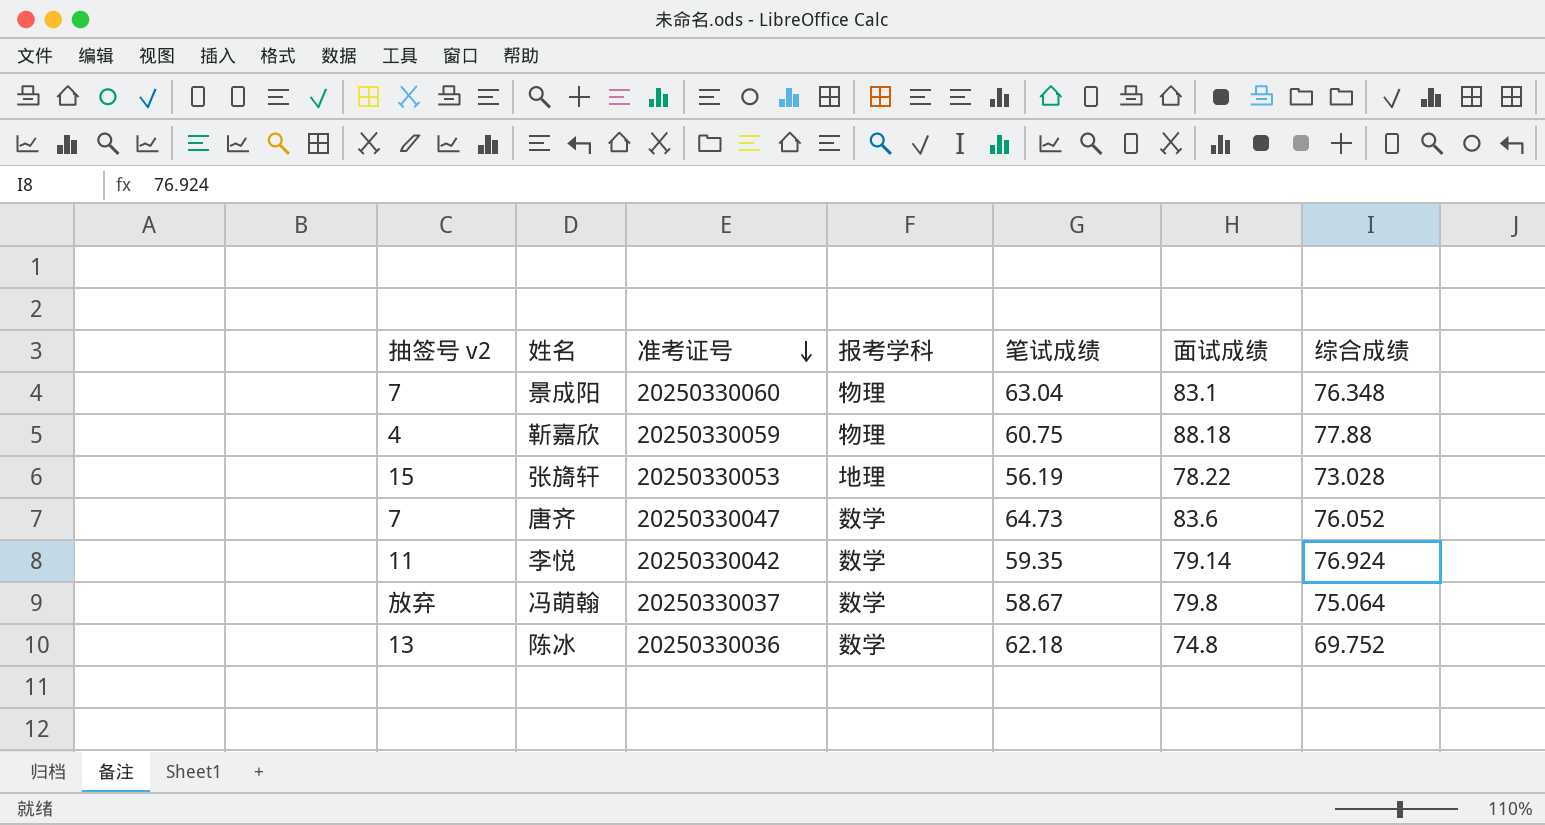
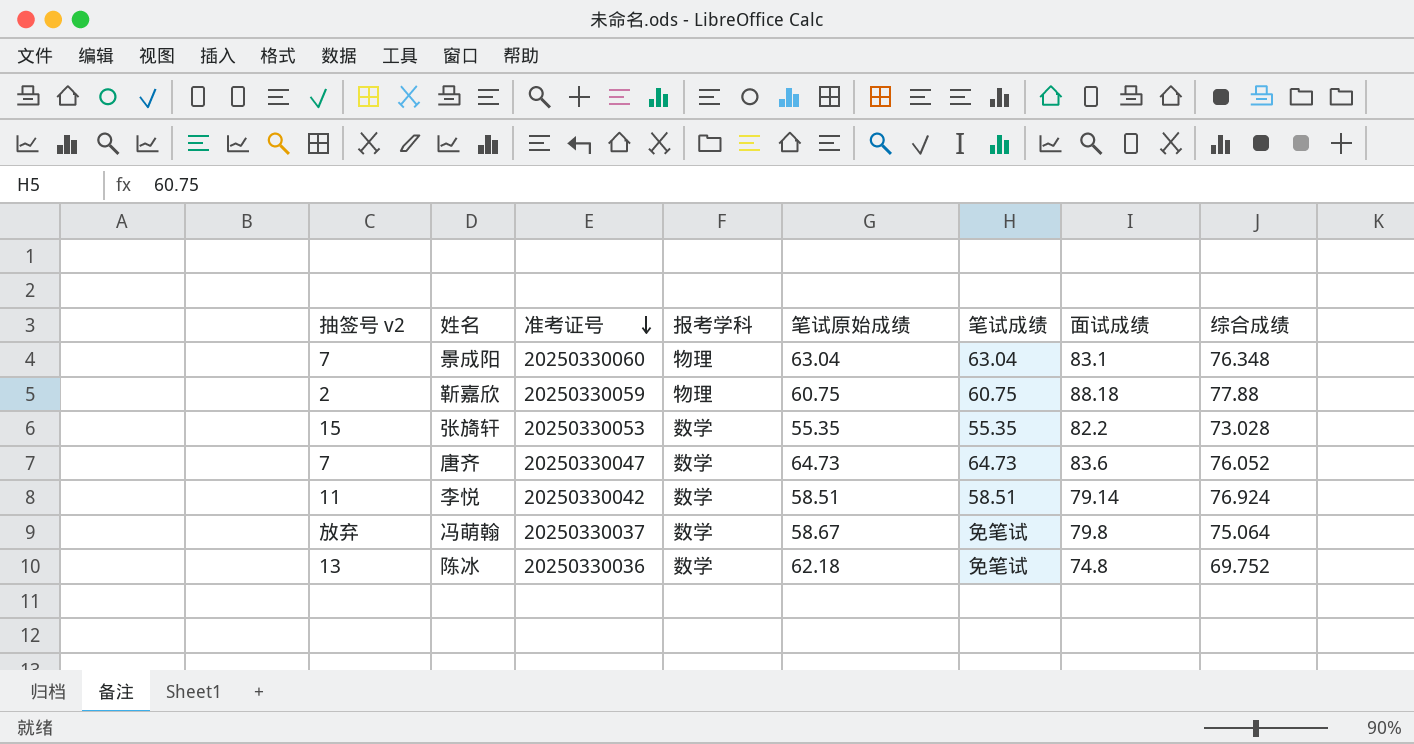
column 笔试原始成绩 | position: none -> 5
靳嘉欣 | 抽签号 v2: 4 -> 2
张旖轩 | 报考学科: 地理 -> 数学
张旖轩 | 笔试成绩: 56.19 -> 55.35
张旖轩 | 面试成绩: 78.22 -> 82.2
李悦 | 笔试成绩: 59.35 -> 58.51
冯萌翰 | 笔试成绩: 58.67 -> 免笔试
陈冰 | 笔试成绩: 62.18 -> 免笔试

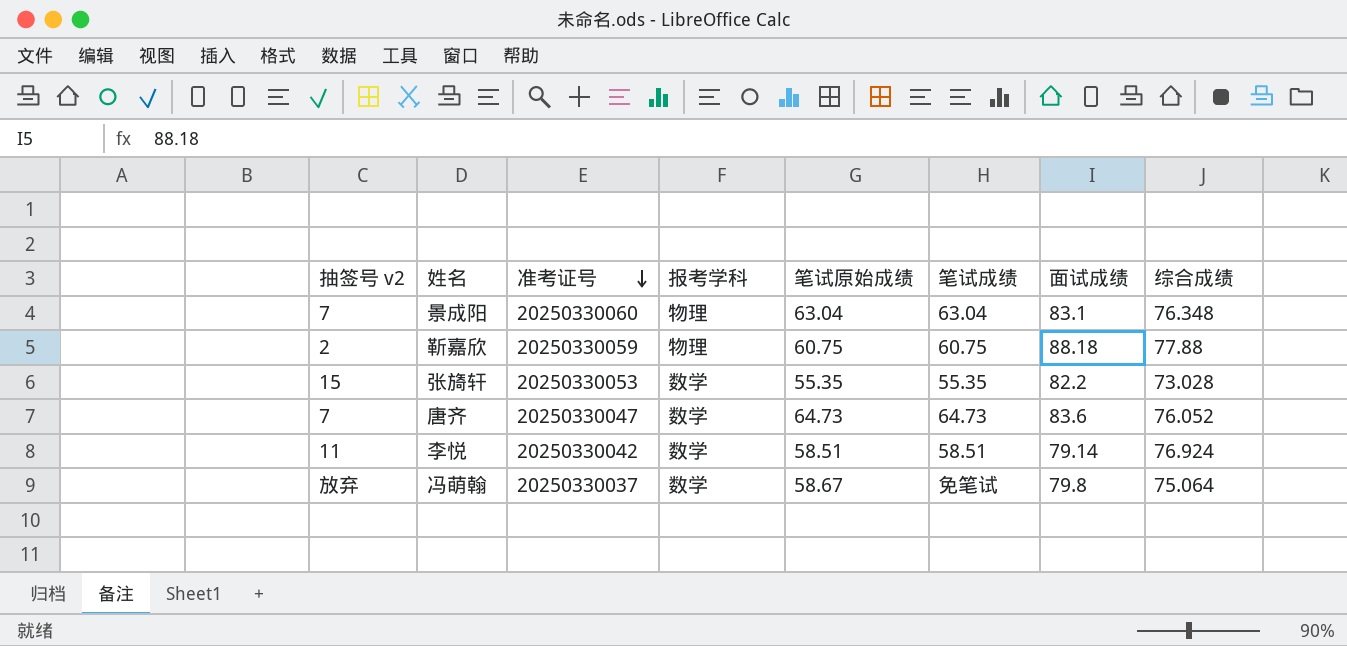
row 陈冰: 13 | 20250330036 | 数学 | 62.18 | 免笔试 | 74.8 | 69.752 -> none

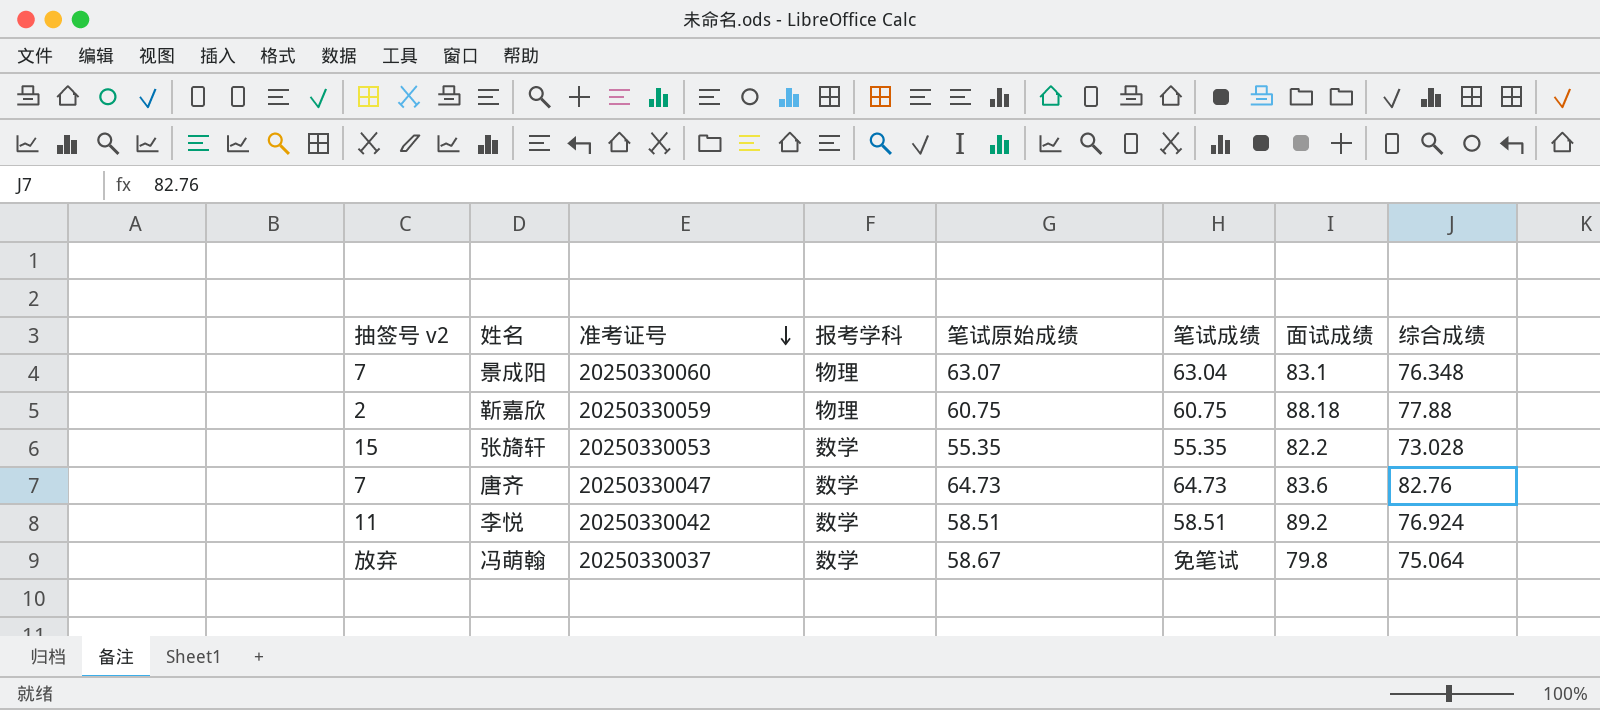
景成阳 | 笔试原始成绩: 63.04 -> 63.07
唐齐 | 综合成绩: 76.052 -> 82.76
李悦 | 面试成绩: 79.14 -> 89.2

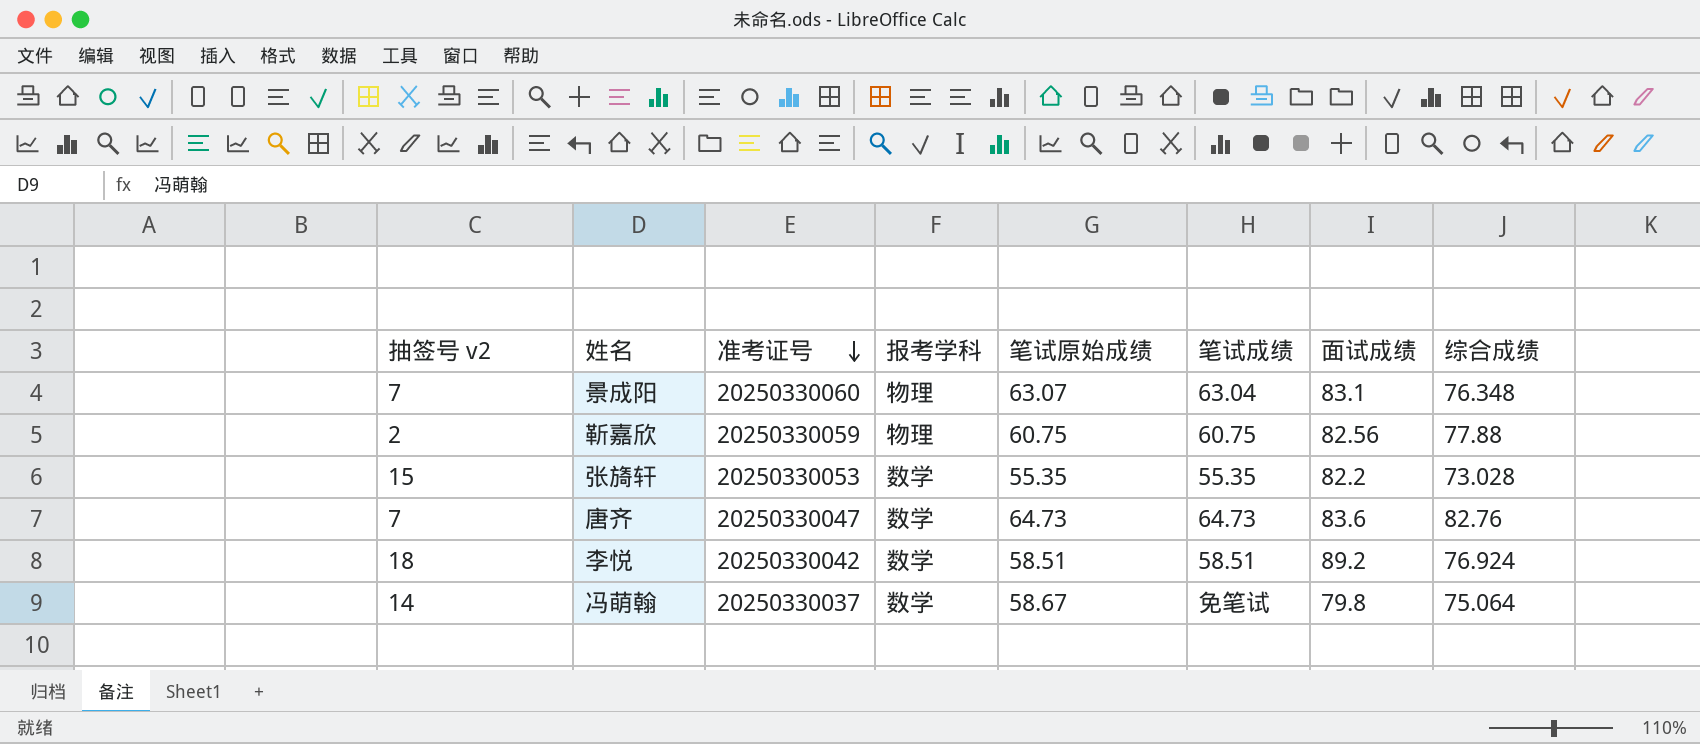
靳嘉欣 | 面试成绩: 88.18 -> 82.56
李悦 | 抽签号 v2: 11 -> 18
冯萌翰 | 抽签号 v2: 放弃 -> 14

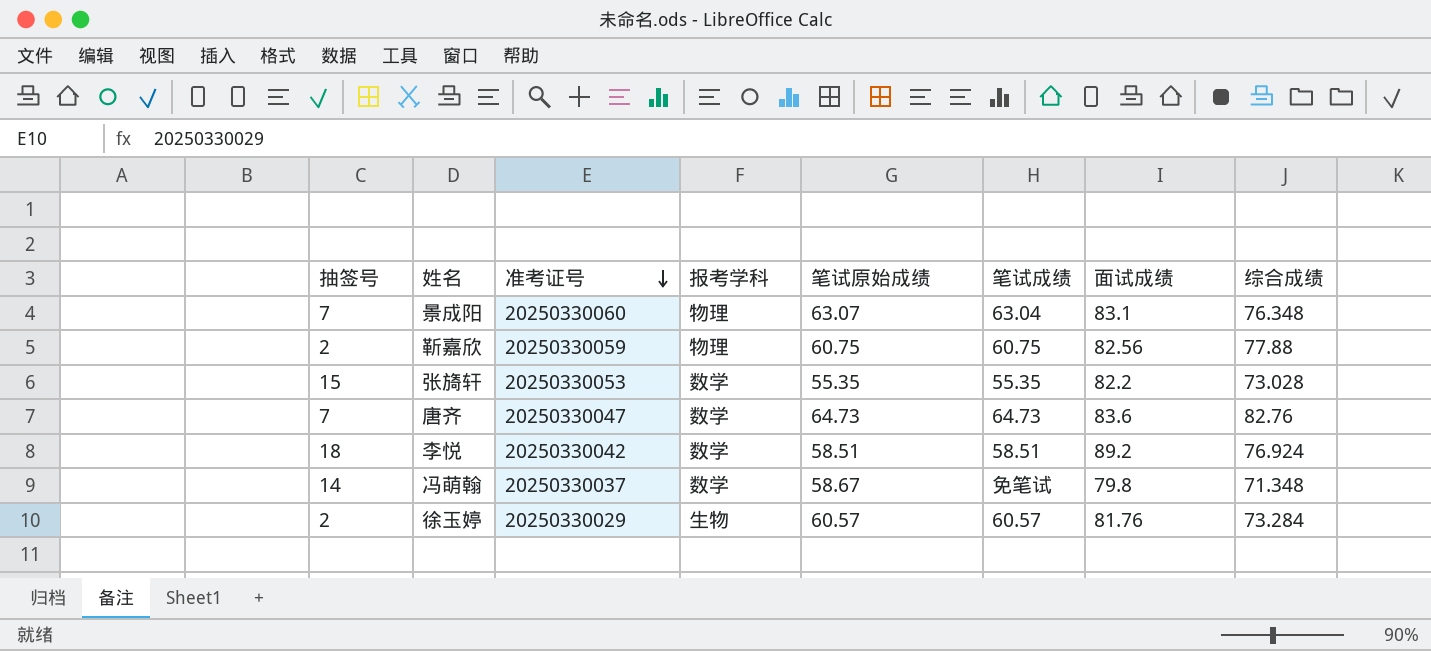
column name: 抽签号 v2 -> 抽签号
冯萌翰 | 综合成绩: 75.064 -> 71.348
row 徐玉婷: none -> 2 | 20250330029 | 生物 | 60.57 | 60.57 | 81.76 | 73.284

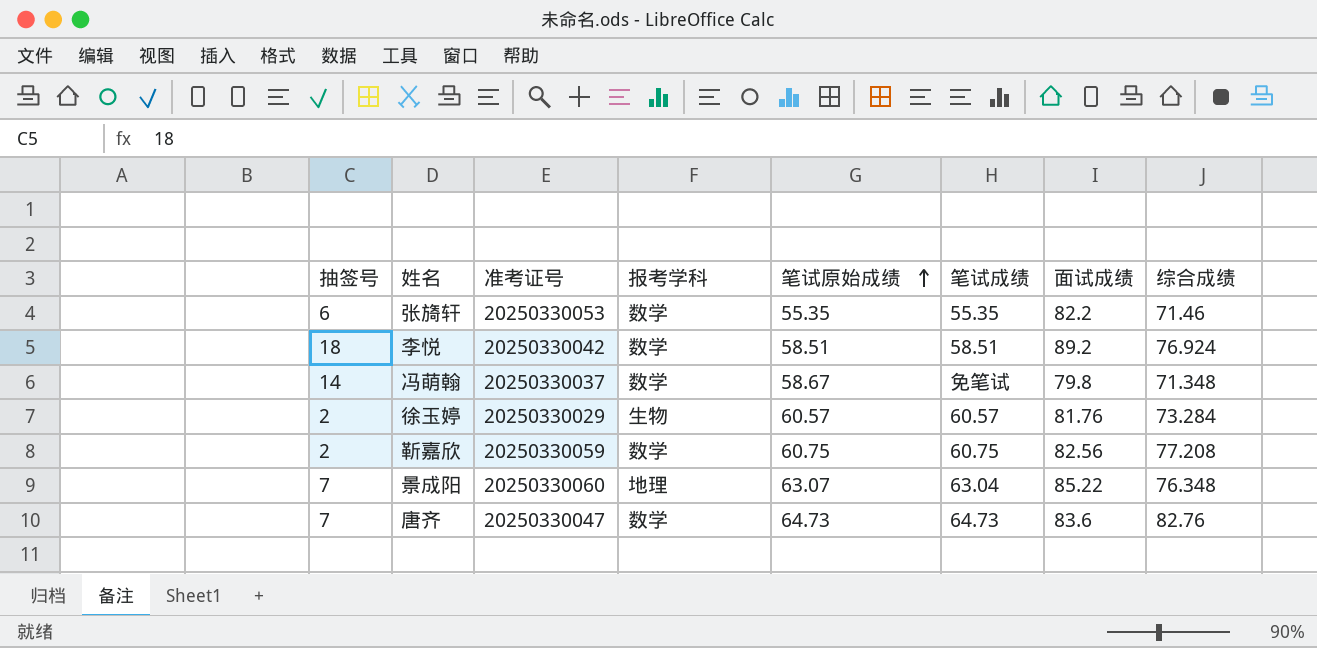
row order: 准考证号 descending -> 笔试原始成绩 ascending
张旖轩 | 抽签号: 15 -> 6
张旖轩 | 综合成绩: 73.028 -> 71.46
靳嘉欣 | 报考学科: 物理 -> 数学
靳嘉欣 | 综合成绩: 77.88 -> 77.208
景成阳 | 报考学科: 物理 -> 地理
景成阳 | 面试成绩: 83.1 -> 85.22

